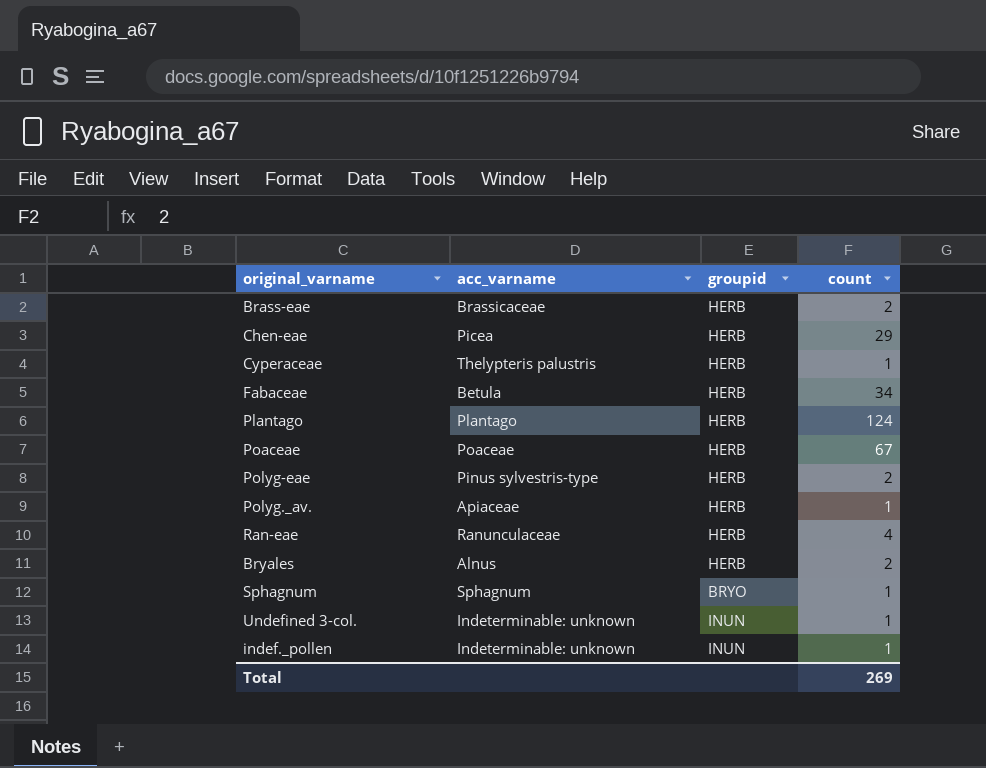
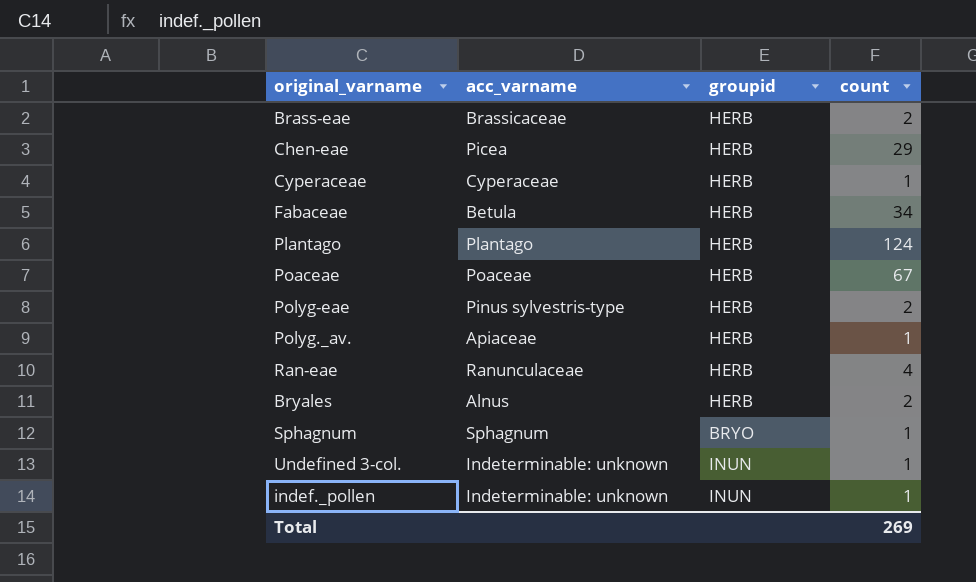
Cyperaceae | acc_varname: Thelypteris palustris -> Cyperaceae

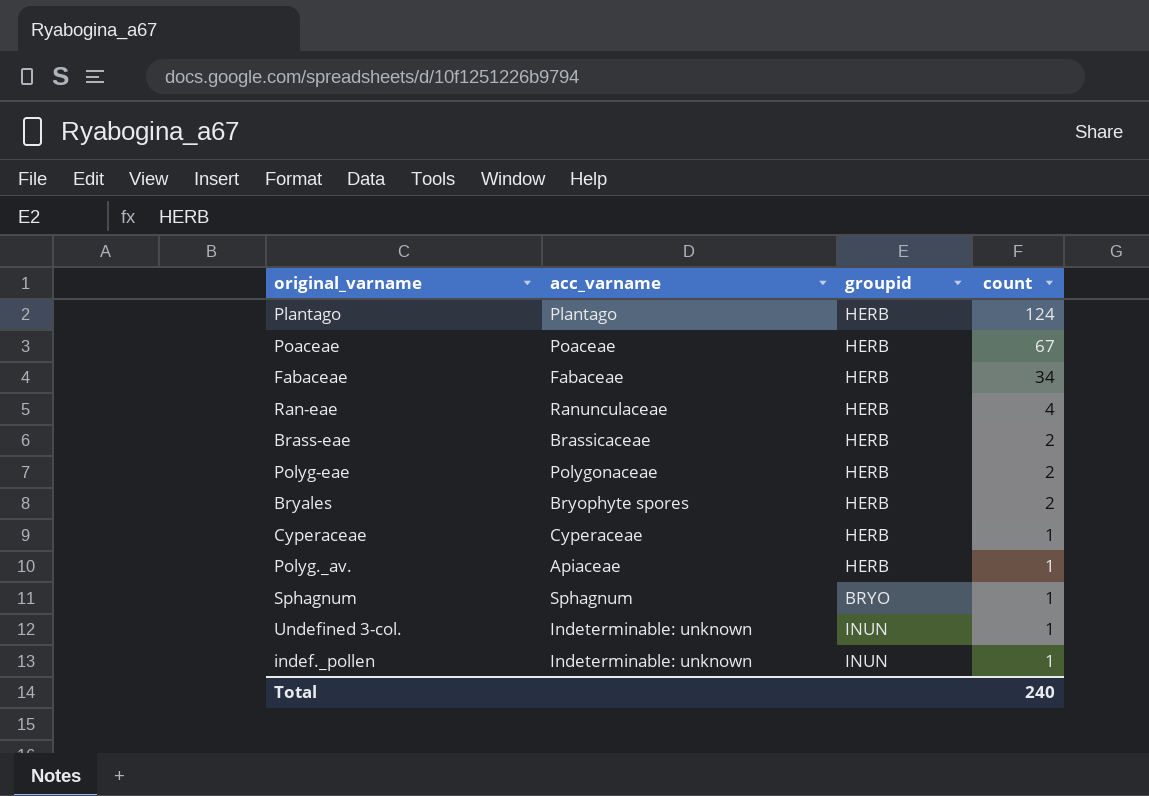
row order: none -> count descending
row Chen-eae: Picea | HERB | 29 -> none
Fabaceae | acc_varname: Betula -> Fabaceae
Polyg-eae | acc_varname: Pinus sylvestris-type -> Polygonaceae
Bryales | acc_varname: Alnus -> Bryophyte spores
Total | count: 269 -> 240

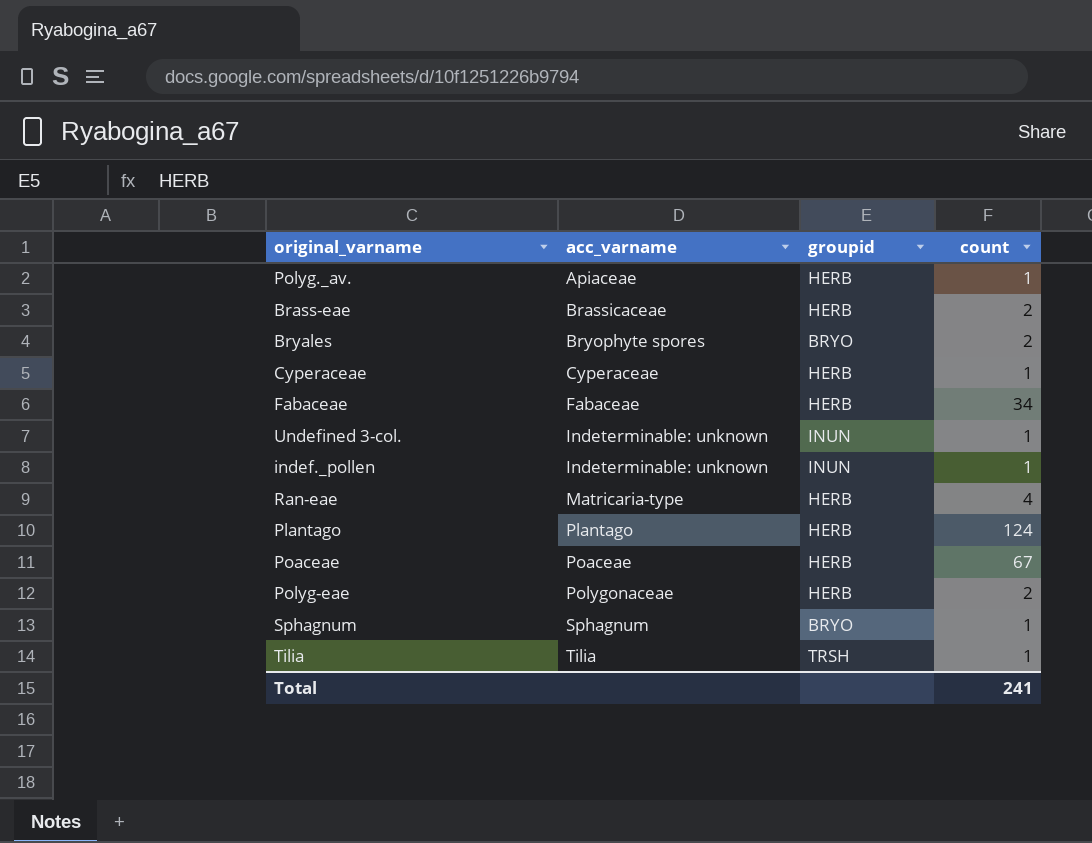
row order: count descending -> acc_varname ascending
Bryales | groupid: HERB -> BRYO
Ran-eae | acc_varname: Ranunculaceae -> Matricaria-type
row Tilia: none -> Tilia | TRSH | 1
Total | count: 240 -> 241

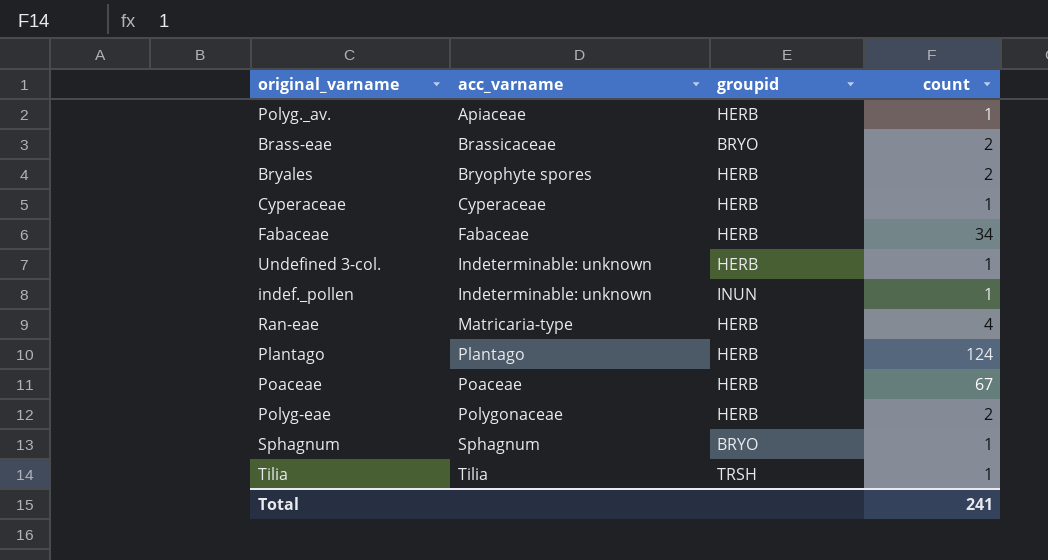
Brass-eae | groupid: HERB -> BRYO
Bryales | groupid: BRYO -> HERB
Undefined 3-col. | groupid: INUN -> HERB

